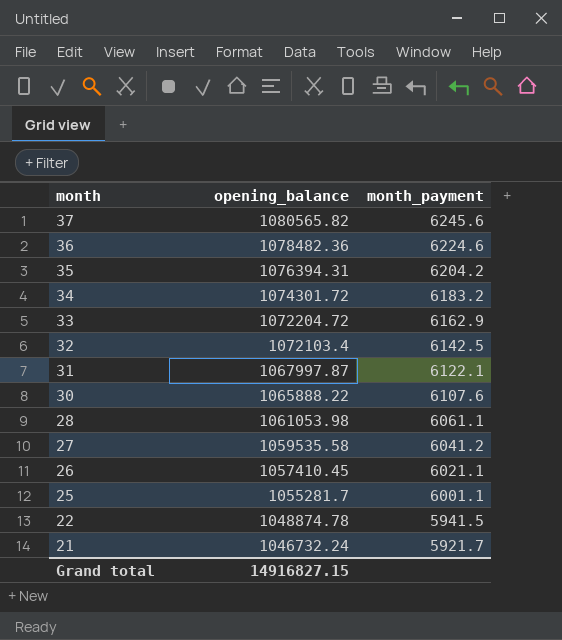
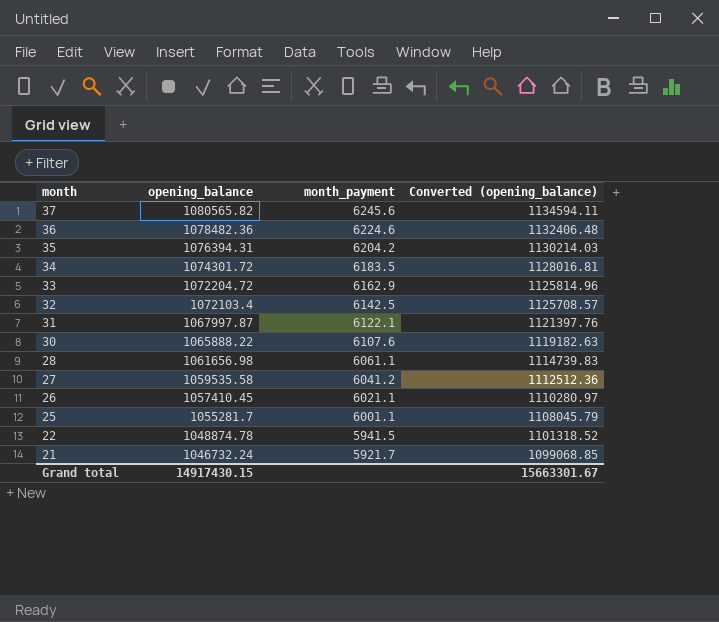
column Converted (opening_balance) | formula: none -> [opening_balance] * 1.05
34 | month_payment: 6183.2 -> 6183.5
28 | opening_balance: 1061053.98 -> 1061656.98
Grand total | opening_balance: 14916827.15 -> 14917430.15

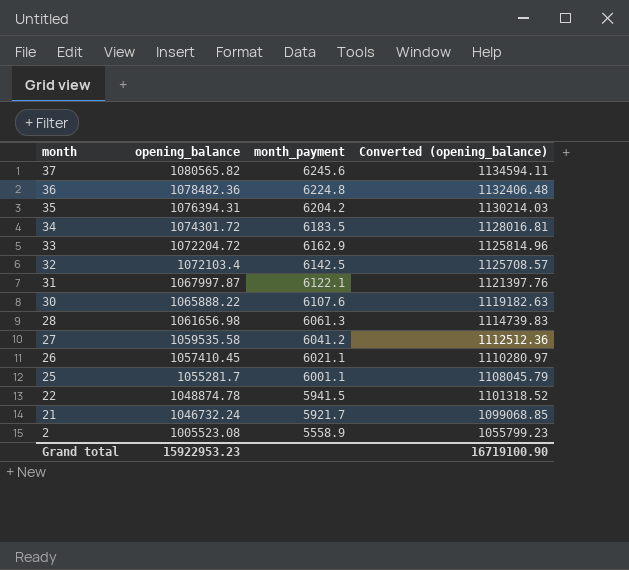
36 | month_payment: 6224.6 -> 6224.8
28 | month_payment: 6061.1 -> 6061.3
row 2: none -> 1005523.08 | 5558.9 | 1055799.23
Grand total | opening_balance: 14917430.15 -> 15922953.23
Grand total | Converted (opening_balance): 15663301.67 -> 16719100.90

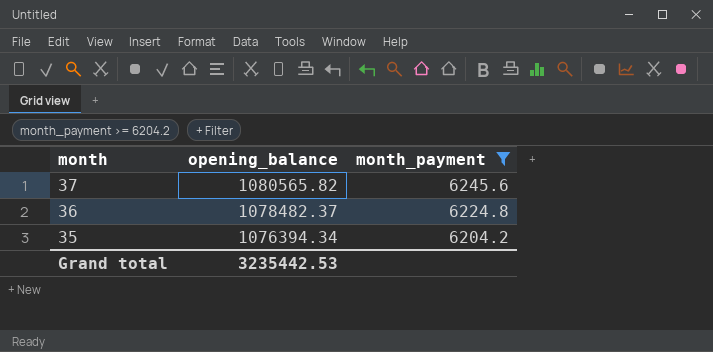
filter: none -> month_payment >= 6204.2
column Converted (opening_balance) | formula: [opening_balance] * 1.05 -> none
36 | opening_balance: 1078482.36 -> 1078482.37
35 | opening_balance: 1076394.31 -> 1076394.34
Grand total | opening_balance: 15922953.23 -> 3235442.53

